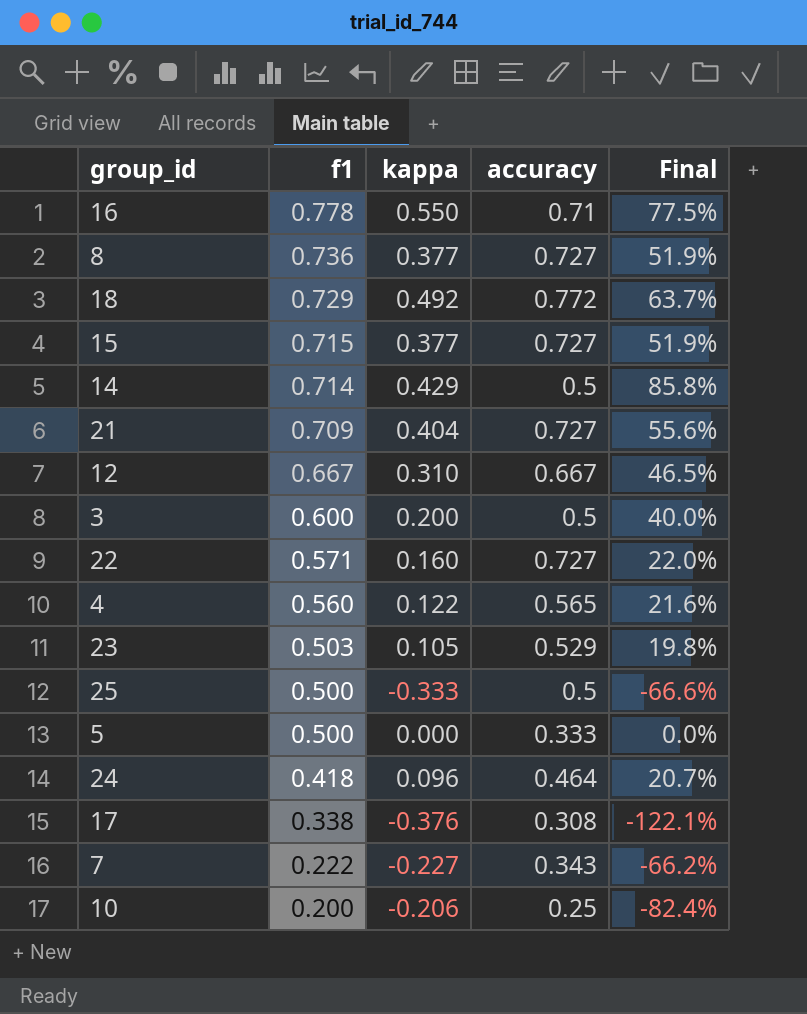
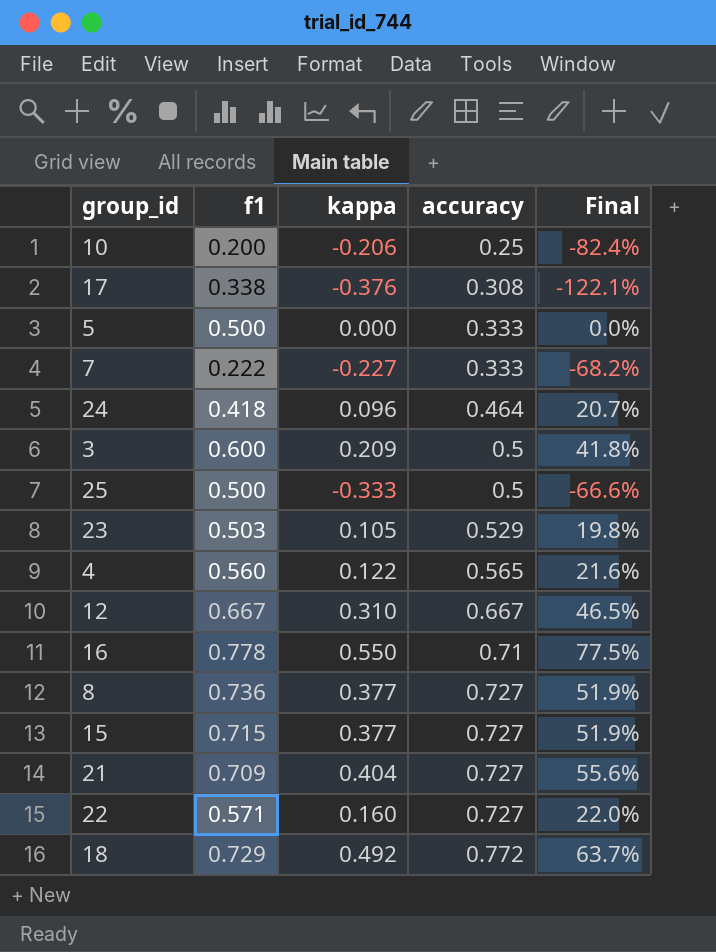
row order: f1 descending -> accuracy ascending
row 14: 0.714 | 0.429 | 0.5 | 85.8% -> none
7 | accuracy: 0.343 -> 0.333
7 | Final: -66.2% -> -68.2%
3 | kappa: 0.200 -> 0.209
3 | Final: 40.0% -> 41.8%

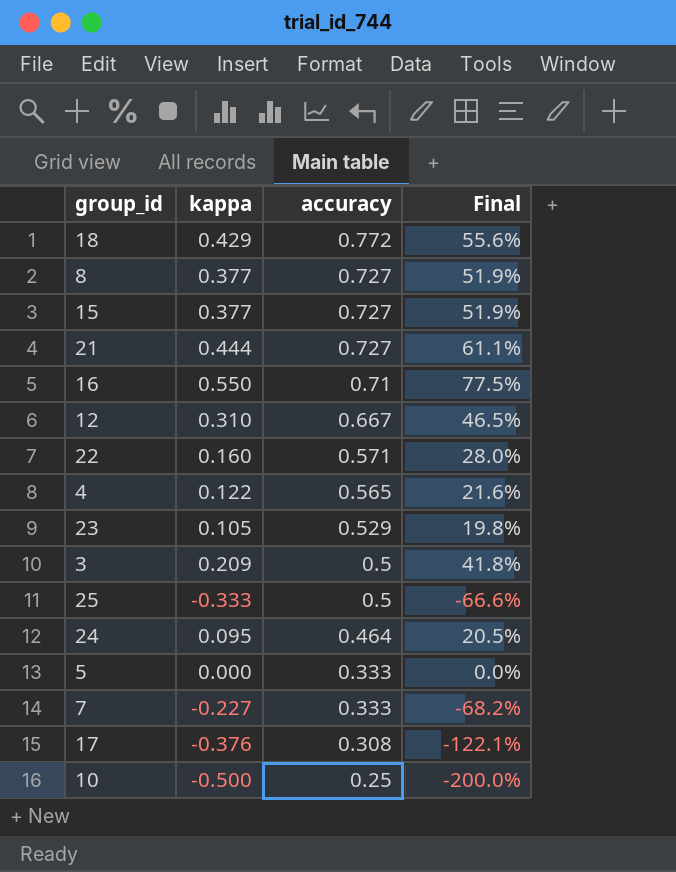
row order: accuracy ascending -> accuracy descending
column f1 | position: 2 -> none
18 | kappa: 0.492 -> 0.429
18 | Final: 63.7% -> 55.6%
21 | kappa: 0.404 -> 0.444
21 | Final: 55.6% -> 61.1%
22 | accuracy: 0.727 -> 0.571
22 | Final: 22.0% -> 28.0%
24 | kappa: 0.096 -> 0.095
24 | Final: 20.7% -> 20.5%
10 | kappa: -0.206 -> -0.500
10 | Final: -82.4% -> -200.0%

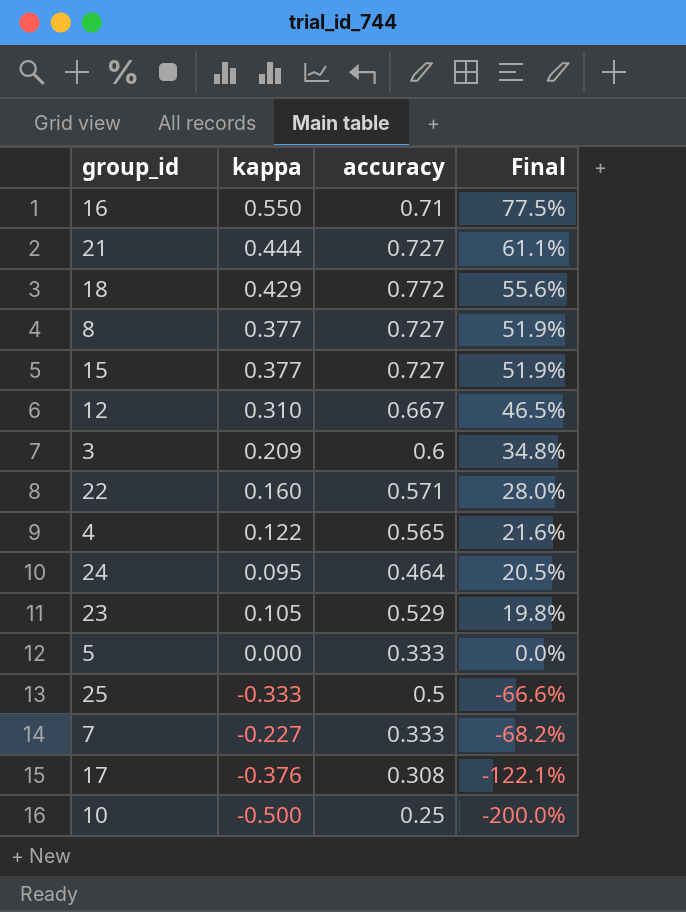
row order: accuracy descending -> Final descending
3 | accuracy: 0.5 -> 0.6
3 | Final: 41.8% -> 34.8%

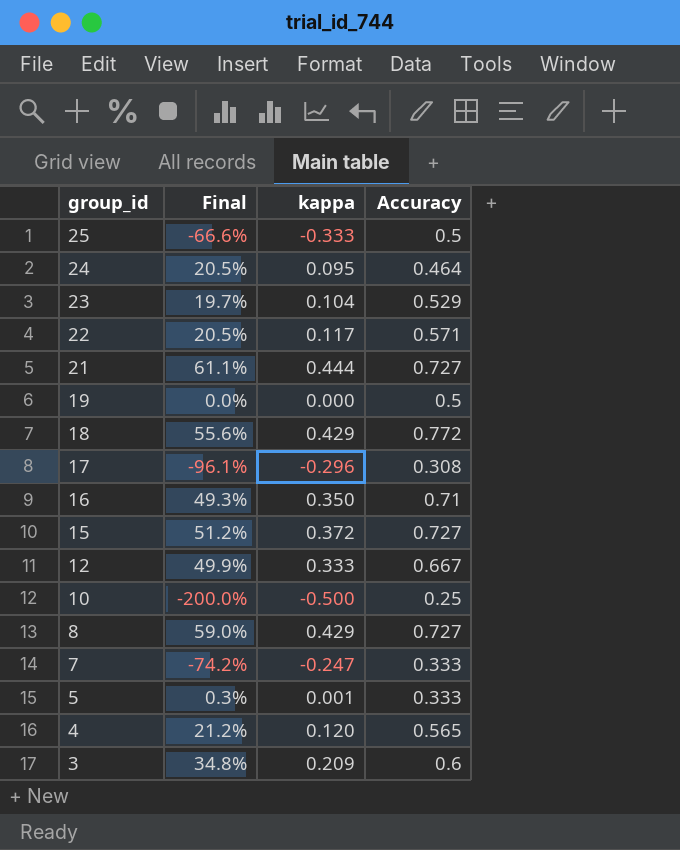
row order: Final descending -> group_id descending
column Final | position: 4 -> 2
column name: accuracy -> Accuracy
23 | Final: 19.8% -> 19.7%
23 | kappa: 0.105 -> 0.104
22 | Final: 28.0% -> 20.5%
22 | kappa: 0.160 -> 0.117
row 19: none -> 0.0% | 0.000 | 0.5
17 | Final: -122.1% -> -96.1%
17 | kappa: -0.376 -> -0.296
16 | Final: 77.5% -> 49.3%
16 | kappa: 0.550 -> 0.350
15 | Final: 51.9% -> 51.2%
15 | kappa: 0.377 -> 0.372
12 | Final: 46.5% -> 49.9%
12 | kappa: 0.310 -> 0.333
8 | Final: 51.9% -> 59.0%
8 | kappa: 0.377 -> 0.429
7 | Final: -68.2% -> -74.2%
7 | kappa: -0.227 -> -0.247
5 | Final: 0.0% -> 0.3%
5 | kappa: 0.000 -> 0.001
4 | Final: 21.6% -> 21.2%
4 | kappa: 0.122 -> 0.120

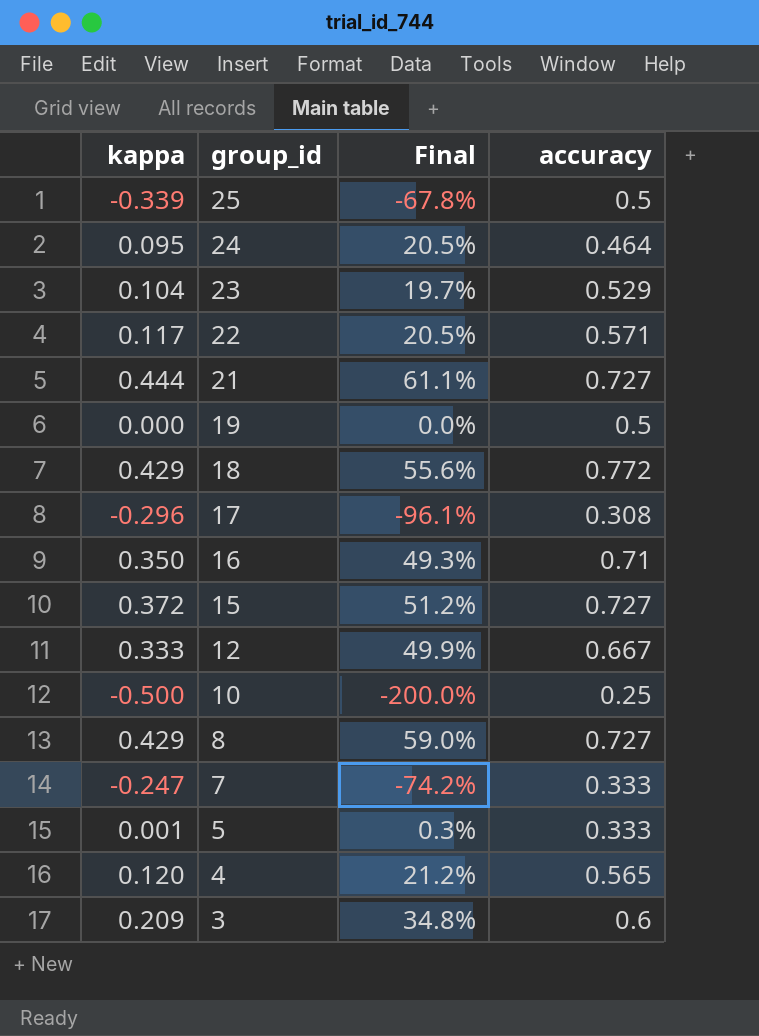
column kappa | position: 3 -> 1
column name: Accuracy -> accuracy
25 | kappa: -0.333 -> -0.339
25 | Final: -66.6% -> -67.8%

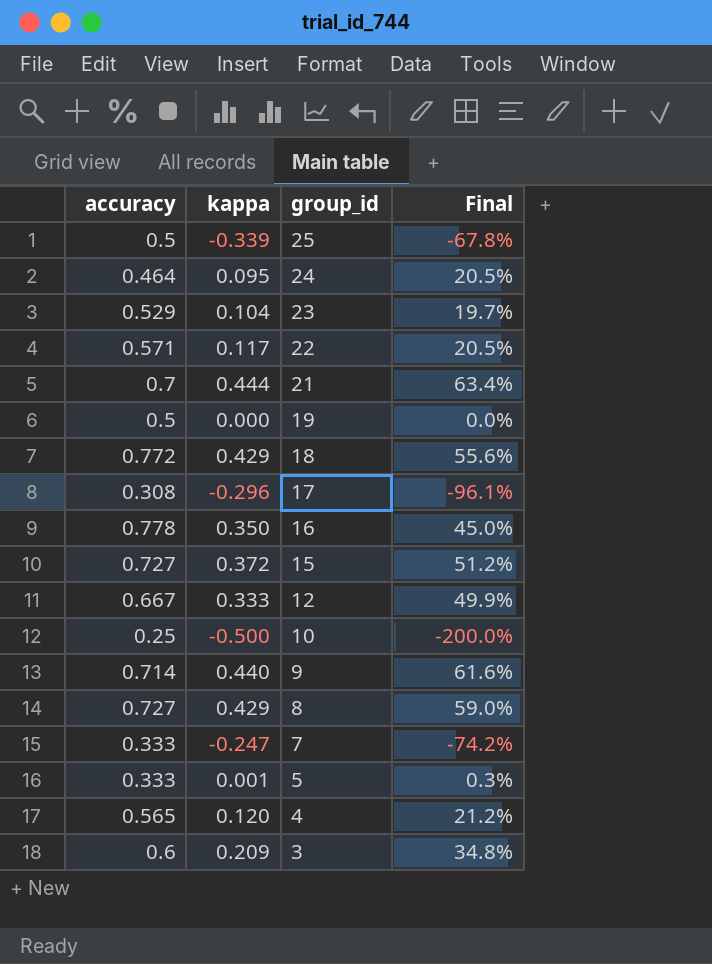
column accuracy | position: 4 -> 1
21 | accuracy: 0.727 -> 0.7
21 | Final: 61.1% -> 63.4%
16 | accuracy: 0.71 -> 0.778
16 | Final: 49.3% -> 45.0%
row 9: none -> 0.714 | 0.440 | 61.6%

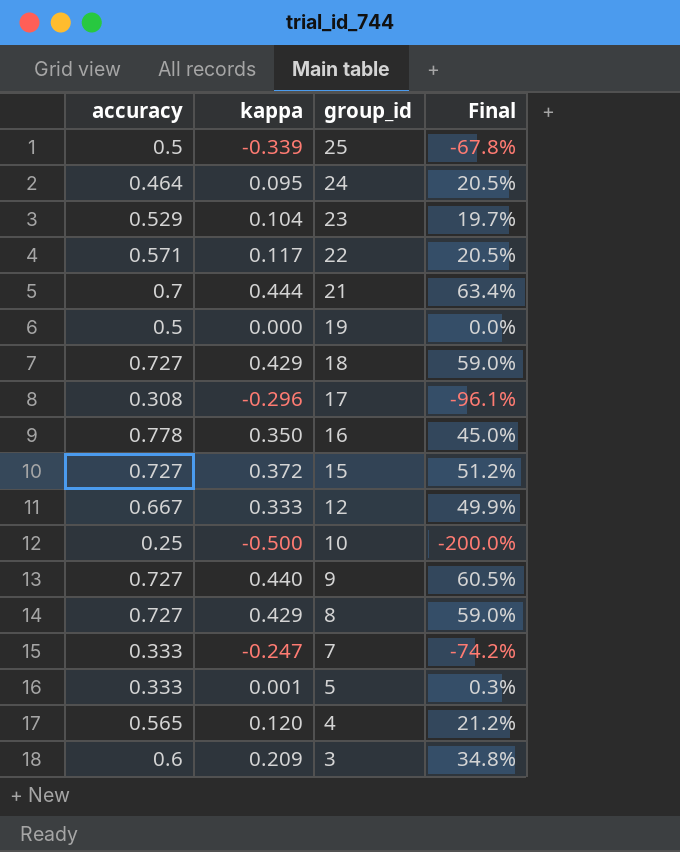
18 | accuracy: 0.772 -> 0.727
18 | Final: 55.6% -> 59.0%
9 | accuracy: 0.714 -> 0.727
9 | Final: 61.6% -> 60.5%

